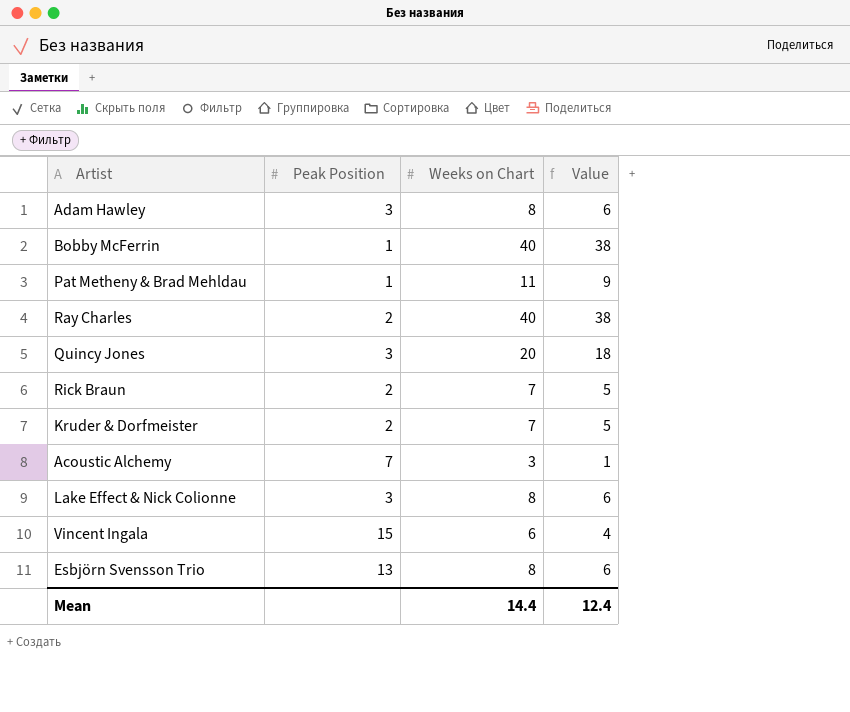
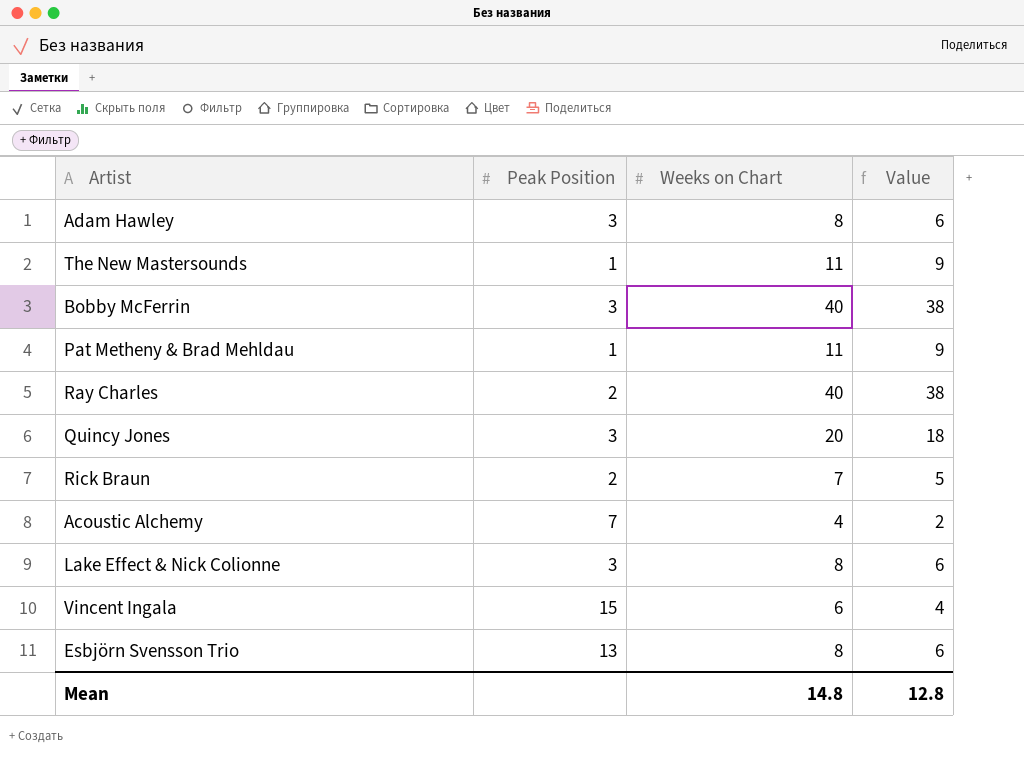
row Kruder & Dorfmeister: 2 | 7 | 5 -> none
row The New Mastersounds: none -> 1 | 11 | 9
Bobby McFerrin | Peak Position: 1 -> 3
Acoustic Alchemy | Weeks on Chart: 3 -> 4
Acoustic Alchemy | Value: 1 -> 2
Mean | Weeks on Chart: 14.4 -> 14.8
Mean | Value: 12.4 -> 12.8

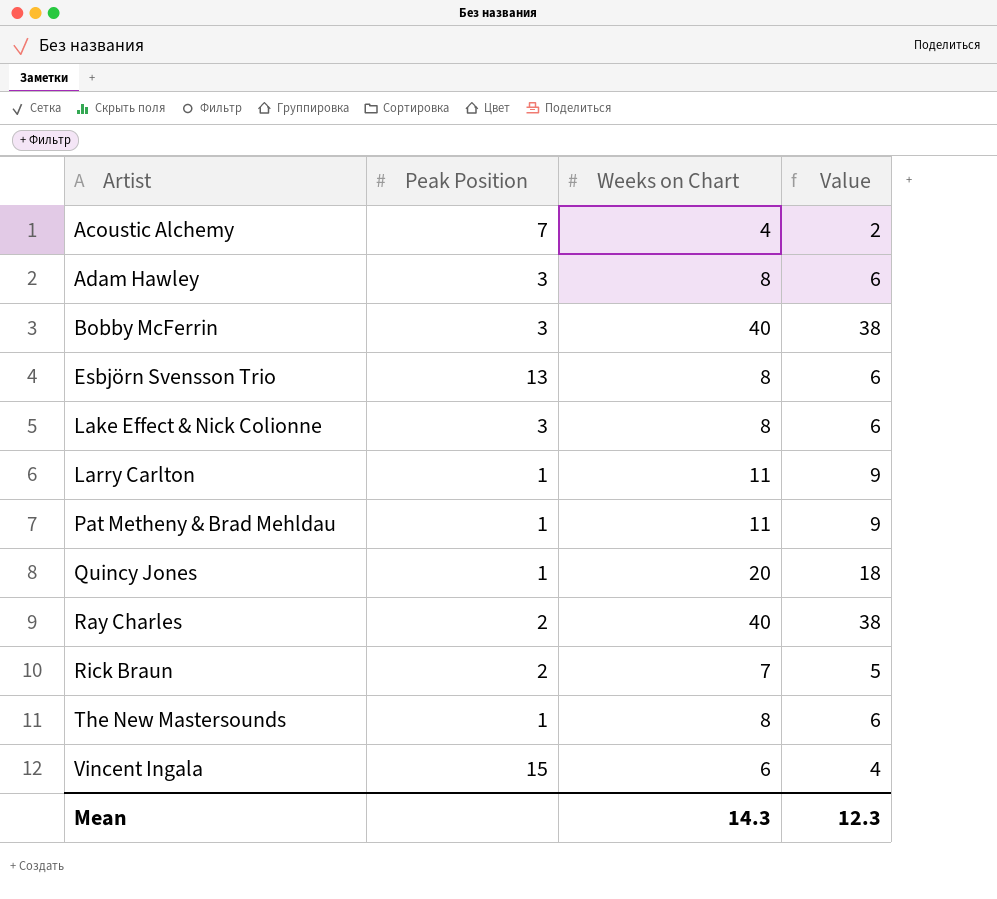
row order: none -> Artist ascending
row Larry Carlton: none -> 1 | 11 | 9
Quincy Jones | Peak Position: 3 -> 1
The New Mastersounds | Weeks on Chart: 11 -> 8
The New Mastersounds | Value: 9 -> 6
Mean | Weeks on Chart: 14.8 -> 14.3
Mean | Value: 12.8 -> 12.3

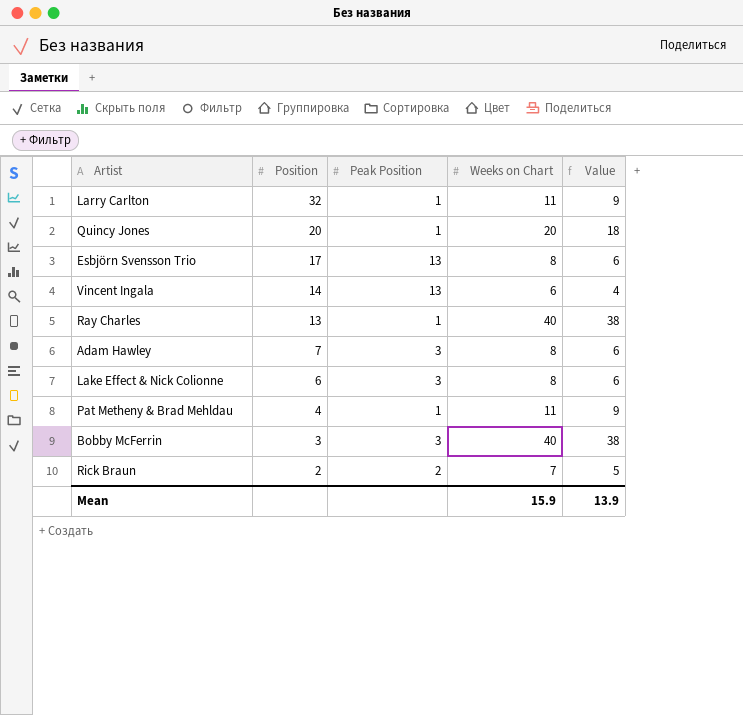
row order: Artist ascending -> Position descending
column Position | position: none -> 2
row Acoustic Alchemy: 7 | 4 | 2 -> none
row The New Mastersounds: 1 | 8 | 6 -> none
Vincent Ingala | Peak Position: 15 -> 13
Ray Charles | Peak Position: 2 -> 1
Mean | Weeks on Chart: 14.3 -> 15.9
Mean | Value: 12.3 -> 13.9

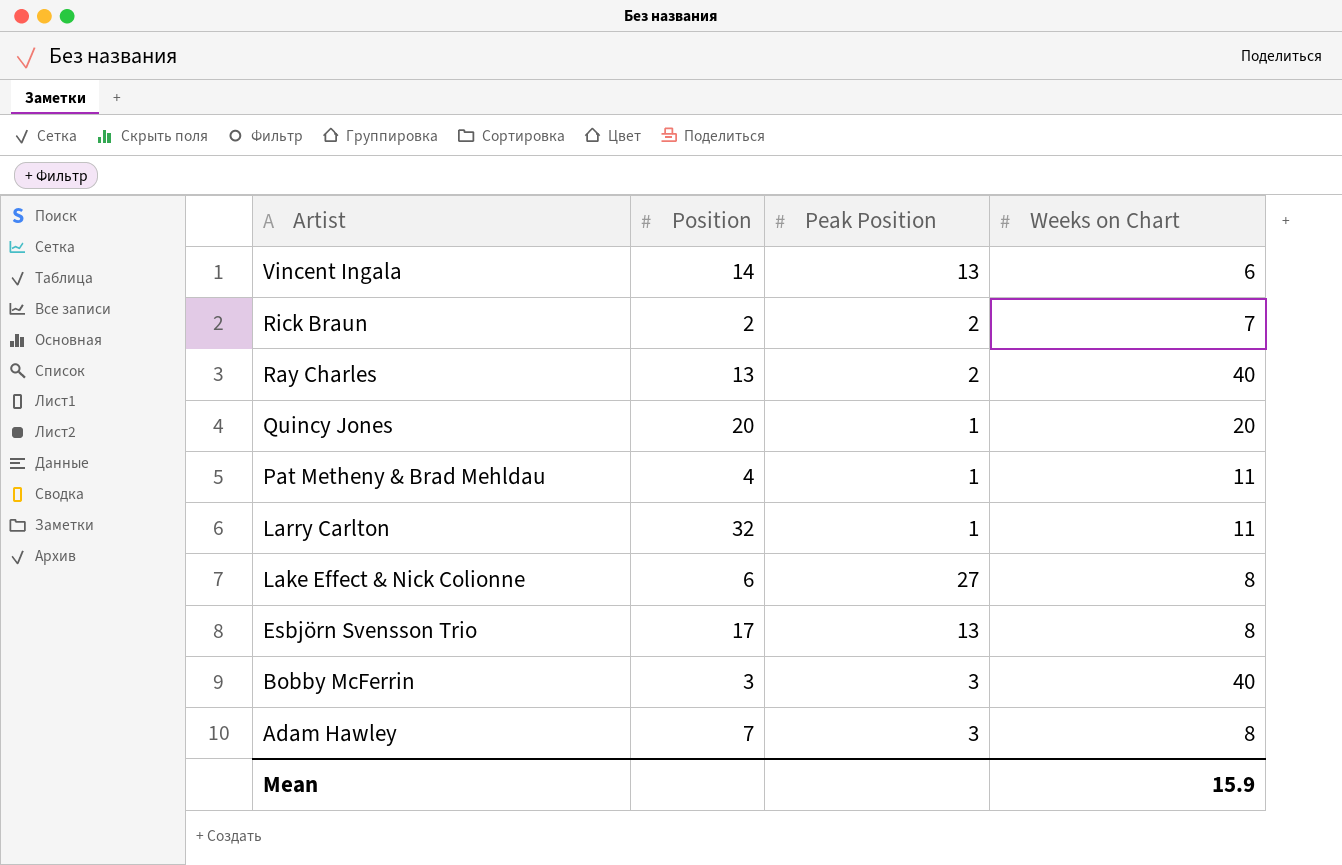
row order: Position descending -> Artist descending
column Value | formula: [Weeks on Chart] - 2 -> none
Ray Charles | Peak Position: 1 -> 2
Lake Effect & Nick Colionne | Peak Position: 3 -> 27

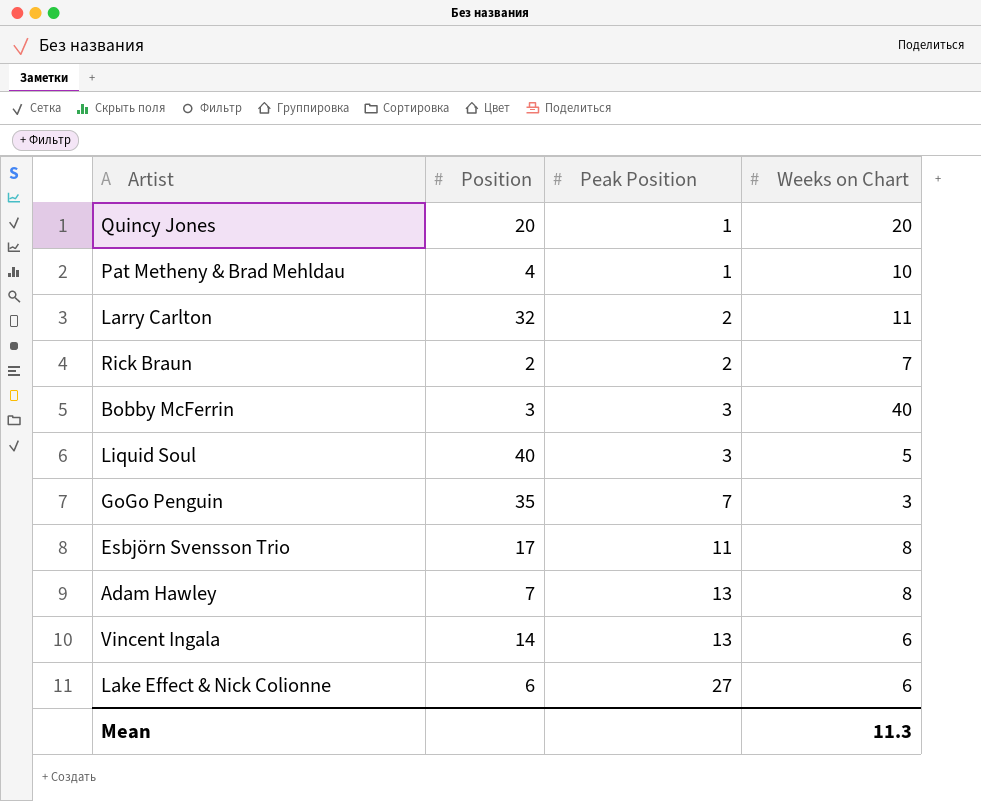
row order: Artist descending -> Peak Position ascending
row Ray Charles: 13 | 2 | 40 -> none
Pat Metheny & Brad Mehldau | Weeks on Chart: 11 -> 10
Larry Carlton | Peak Position: 1 -> 2
row Liquid Soul: none -> 40 | 3 | 5
row GoGo Penguin: none -> 35 | 7 | 3
Esbjörn Svensson Trio | Peak Position: 13 -> 11
Adam Hawley | Peak Position: 3 -> 13
Lake Effect & Nick Colionne | Weeks on Chart: 8 -> 6
Mean | Weeks on Chart: 15.9 -> 11.3

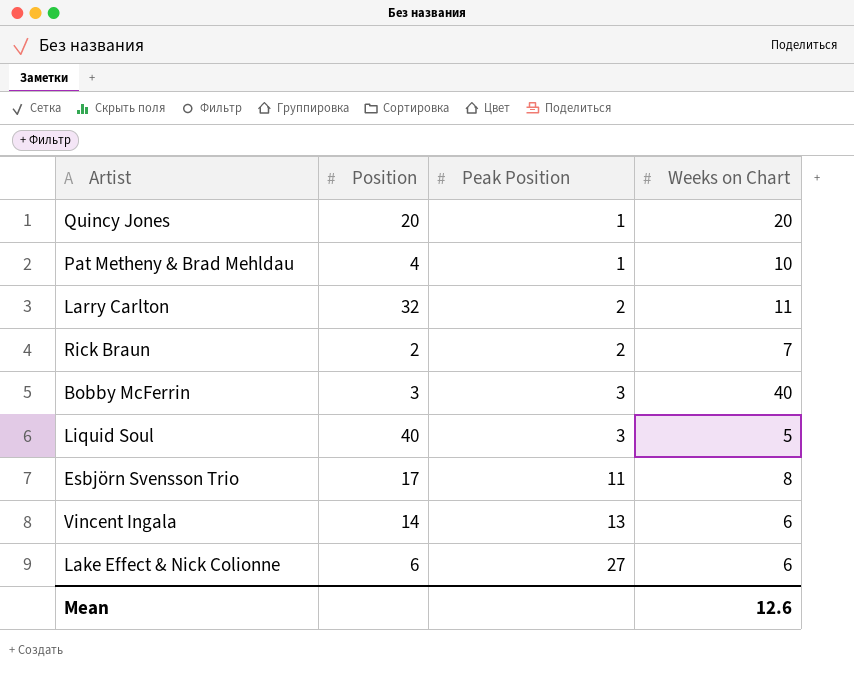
row GoGo Penguin: 35 | 7 | 3 -> none
row Adam Hawley: 7 | 13 | 8 -> none
Mean | Weeks on Chart: 11.3 -> 12.6

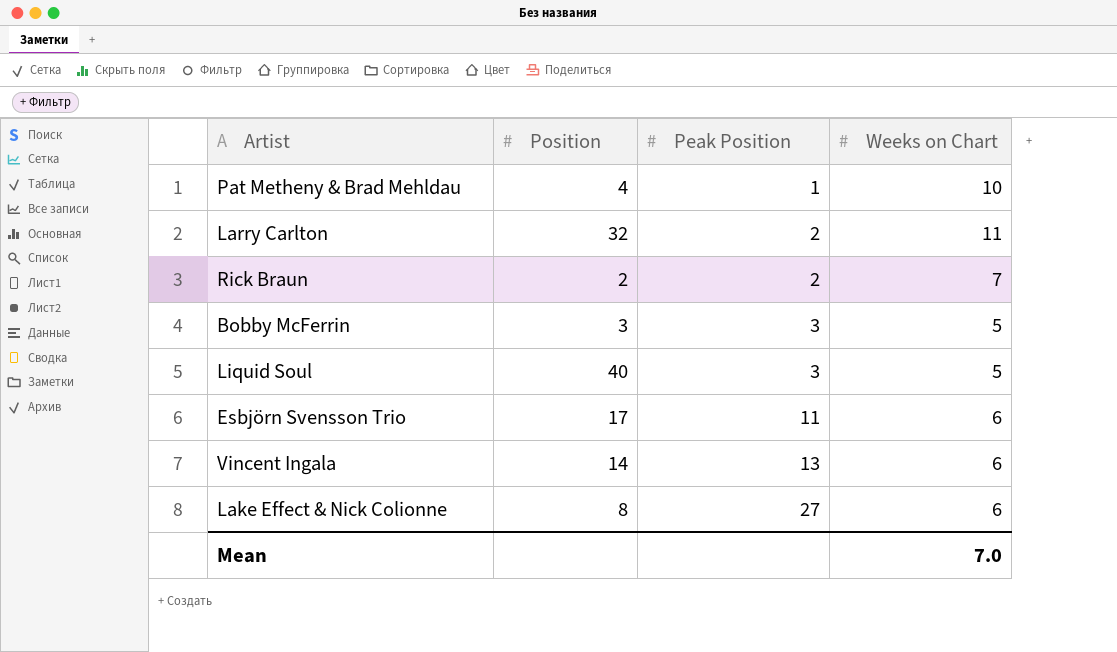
row Quincy Jones: 20 | 1 | 20 -> none
Bobby McFerrin | Weeks on Chart: 40 -> 5
Esbjörn Svensson Trio | Weeks on Chart: 8 -> 6
Lake Effect & Nick Colionne | Position: 6 -> 8
Mean | Weeks on Chart: 12.6 -> 7.0

